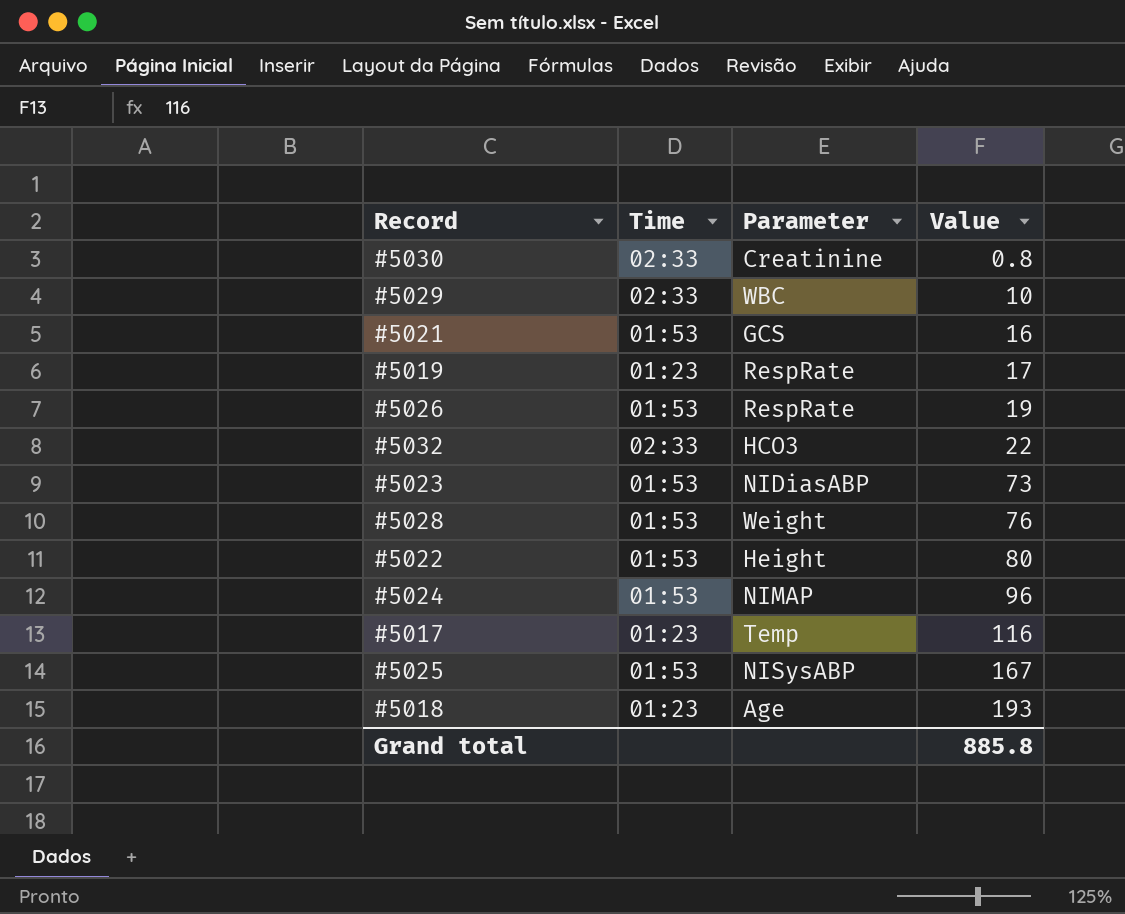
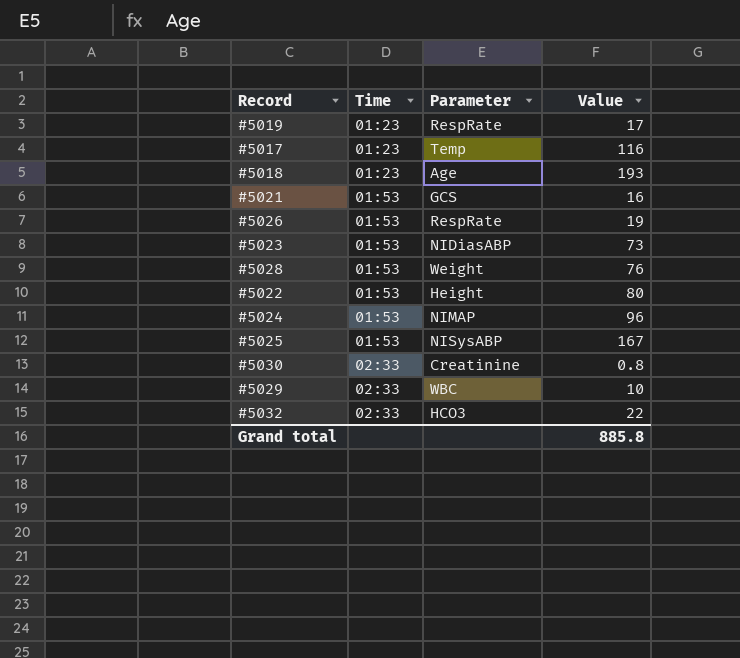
row order: Value ascending -> Time ascending

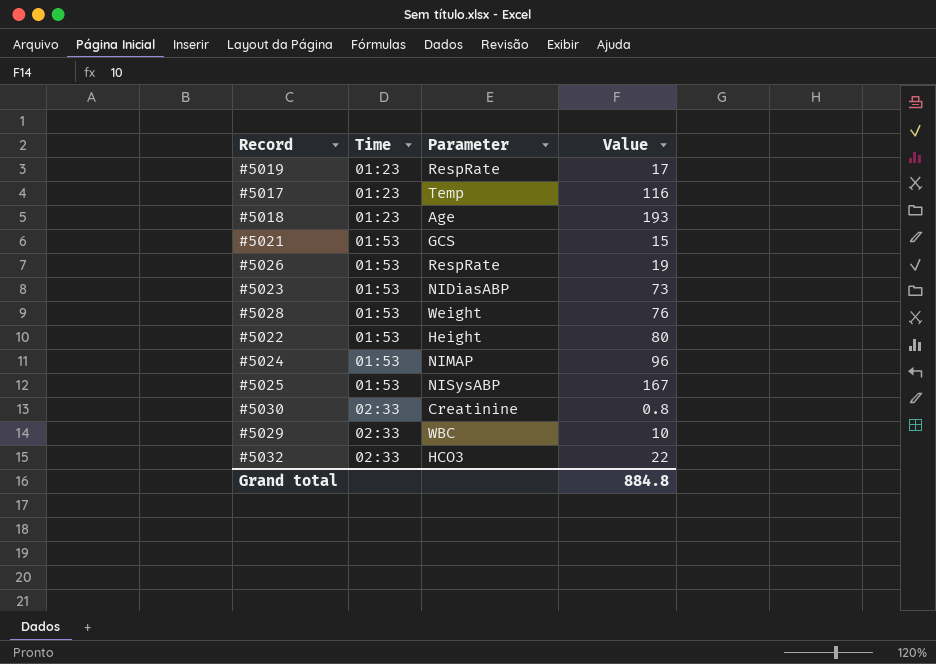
#5021 | Value: 16 -> 15
Grand total | Value: 885.8 -> 884.8

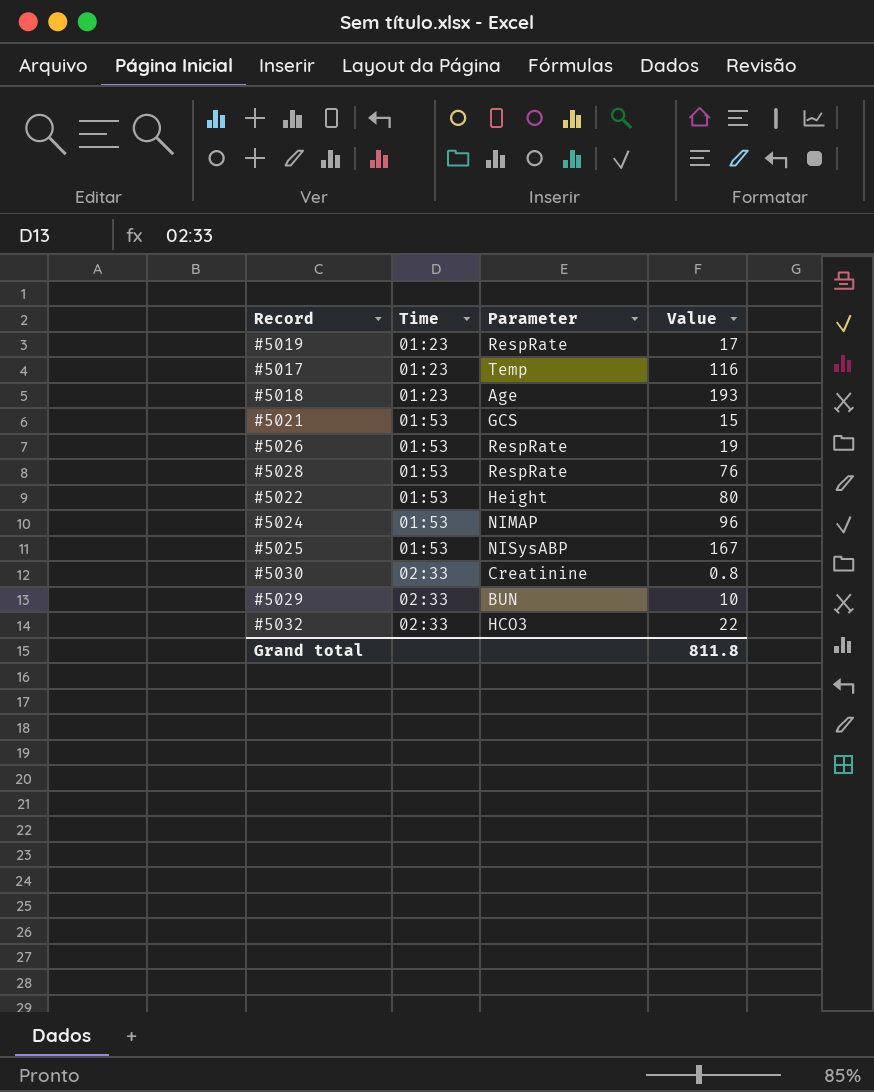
row #5023: 01:53 | NIDiasABP | 73 -> none
#5028 | Parameter: Weight -> RespRate
#5029 | Parameter: WBC -> BUN
Grand total | Value: 884.8 -> 811.8

